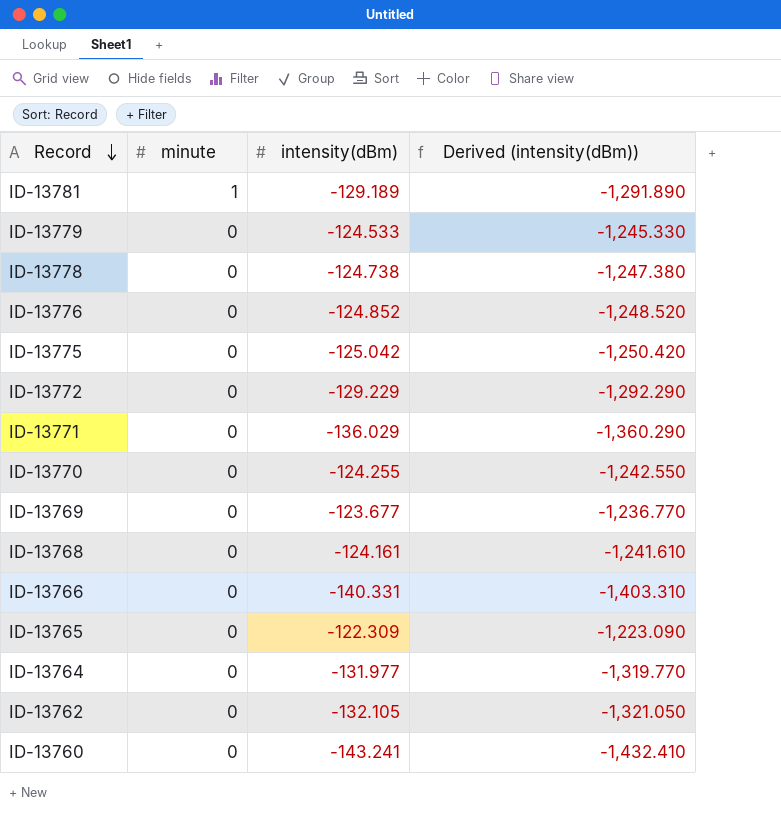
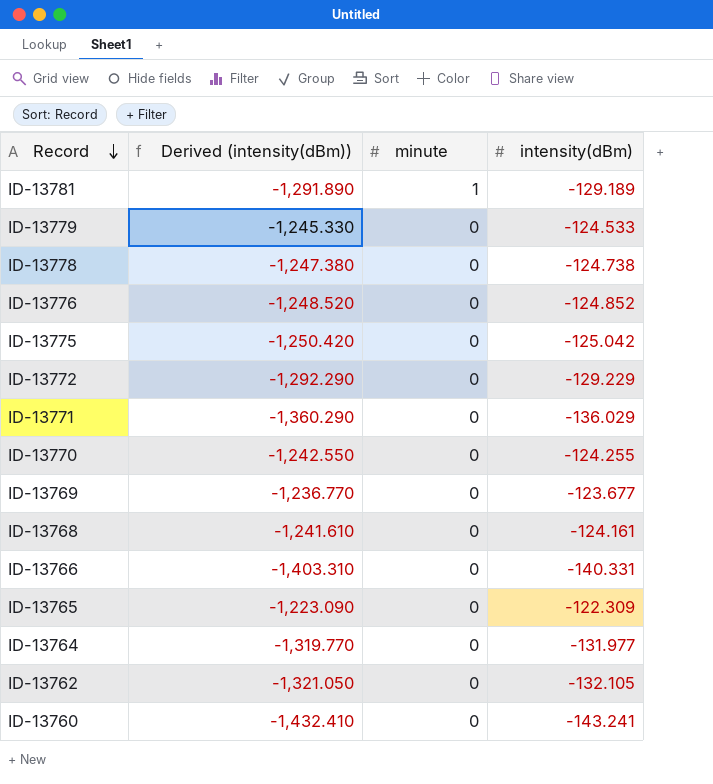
column Derived (intensity(dBm)) | position: 4 -> 2

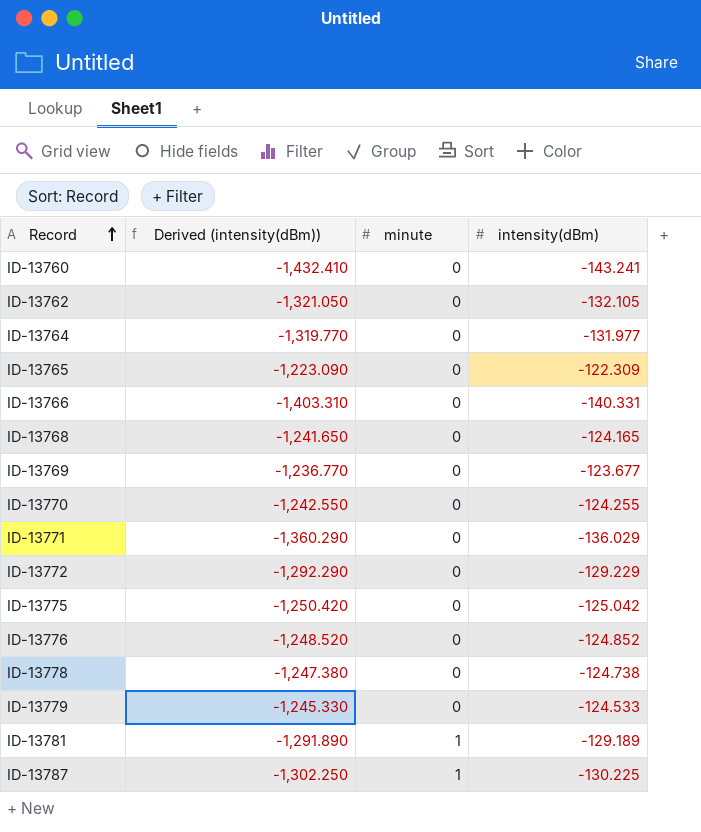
row order: Record descending -> Record ascending
ID-13768 | Derived (intensity(dBm)): -1,241.610 -> -1,241.650
ID-13768 | intensity(dBm): -124.161 -> -124.165
row ID-13787: none -> -1,302.250 | 1 | -130.225

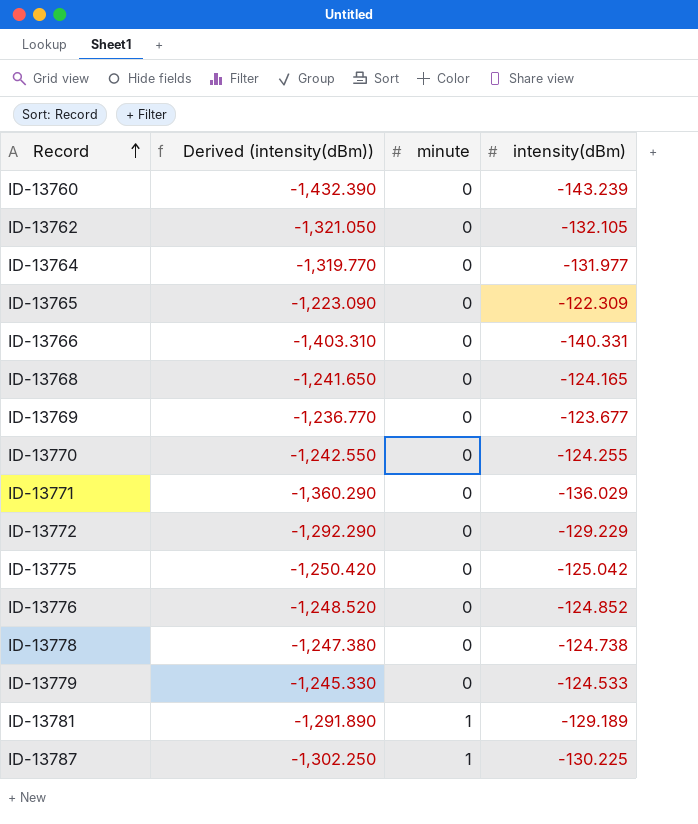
ID-13760 | Derived (intensity(dBm)): -1,432.410 -> -1,432.390
ID-13760 | intensity(dBm): -143.241 -> -143.239

